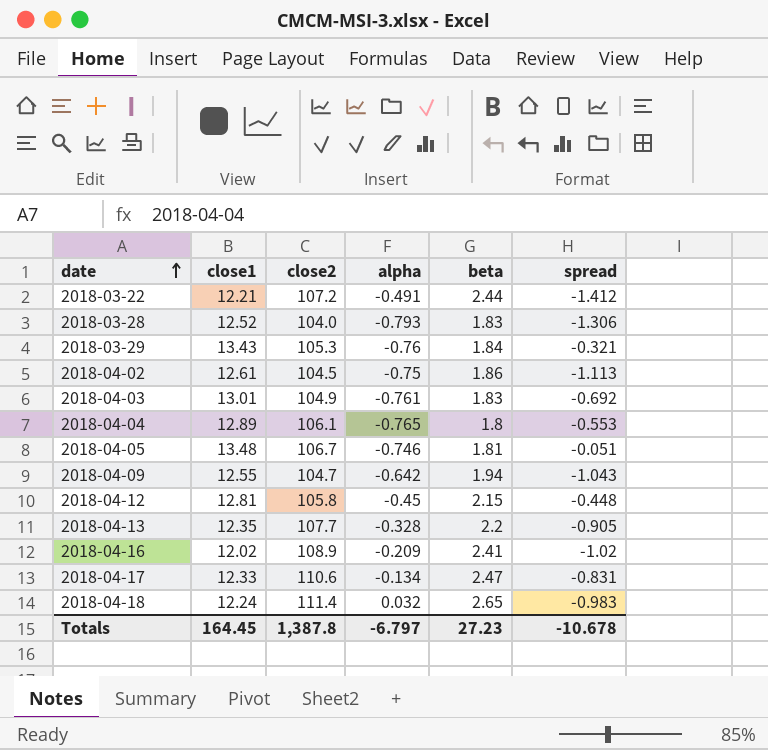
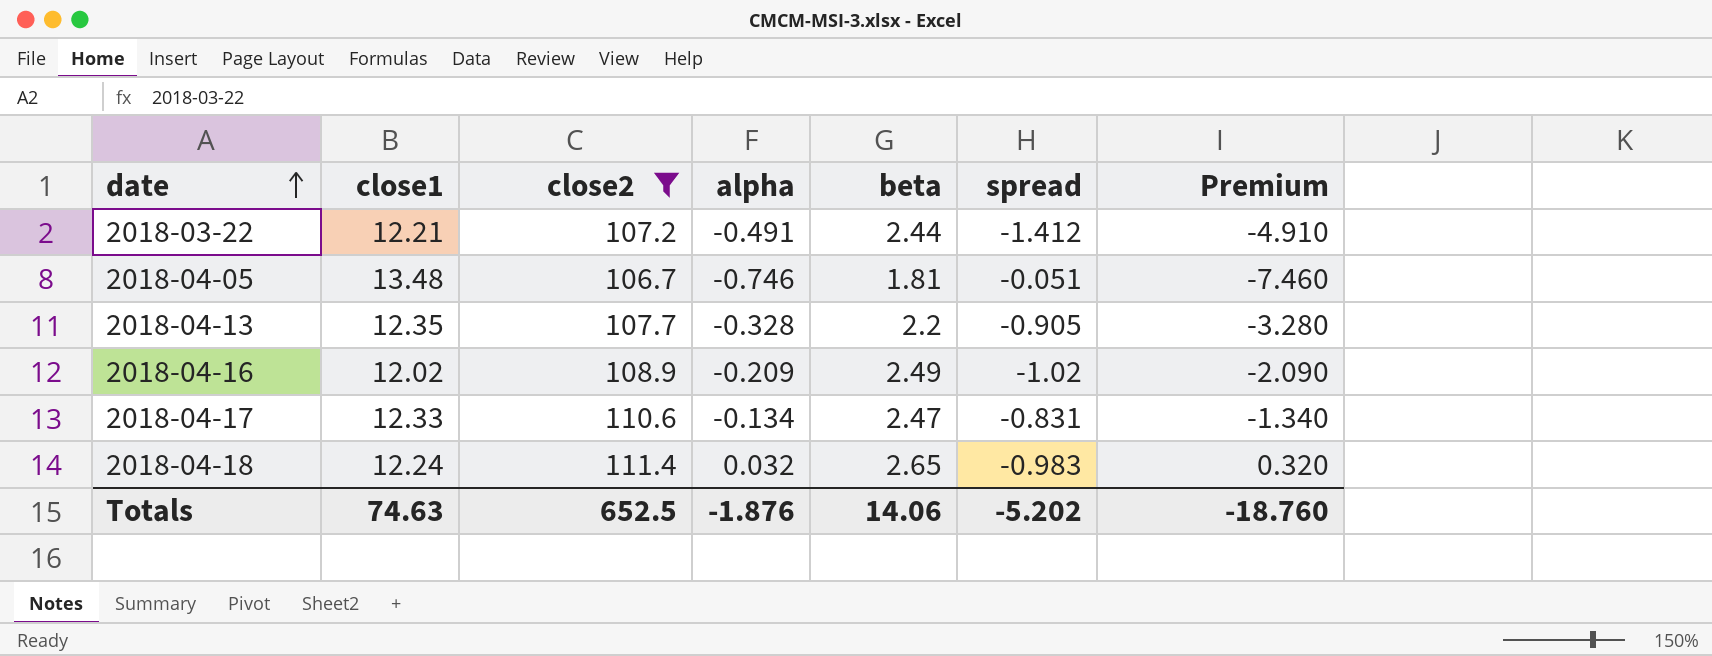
filter: none -> close2 >= 106.7
column Premium | formula: none -> [alpha] * 10
2018-04-16 | beta: 2.41 -> 2.49
Totals | close1: 164.45 -> 74.63
Totals | close2: 1,387.8 -> 652.5
Totals | alpha: -6.797 -> -1.876
Totals | beta: 27.23 -> 14.06
Totals | spread: -10.678 -> -5.202

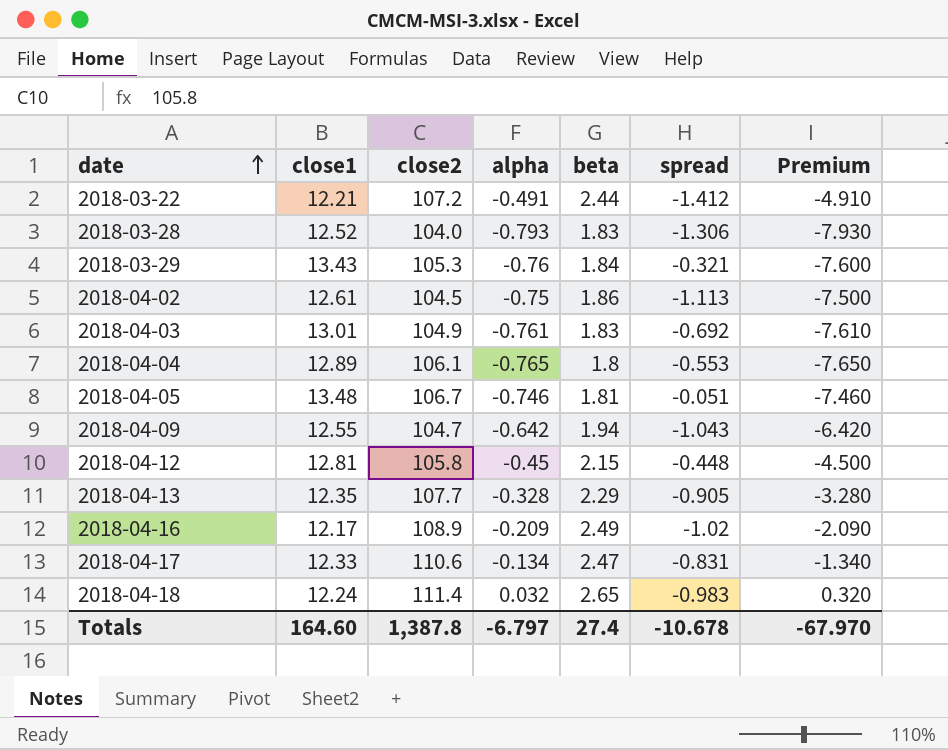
filter: close2 >= 106.7 -> none
2018-04-13 | beta: 2.2 -> 2.29
2018-04-16 | close1: 12.02 -> 12.17
Totals | close1: 74.63 -> 164.60
Totals | close2: 652.5 -> 1,387.8
Totals | alpha: -1.876 -> -6.797
Totals | beta: 14.06 -> 27.4
Totals | spread: -5.202 -> -10.678
Totals | Premium: -18.760 -> -67.970

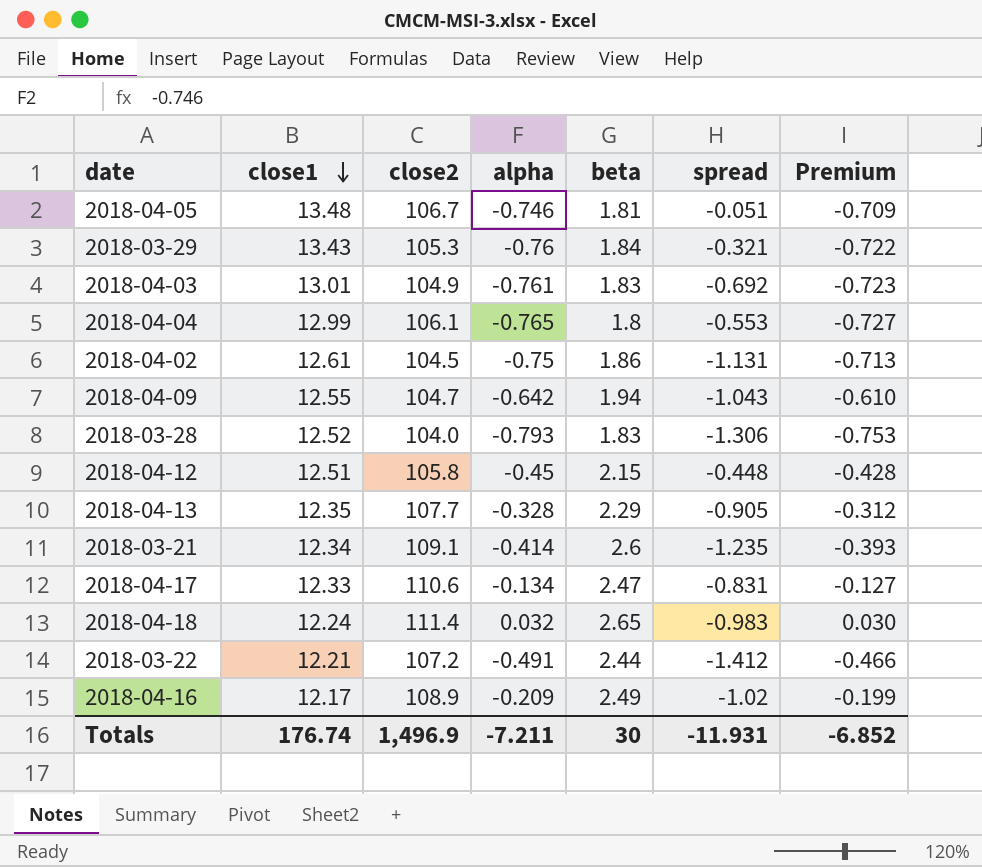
row order: date ascending -> close1 descending
column Premium | formula: [alpha] * 10 -> [alpha] * 0.95
2018-04-04 | close1: 12.89 -> 12.99
2018-04-02 | spread: -1.113 -> -1.131
2018-04-12 | close1: 12.81 -> 12.51
row 2018-03-21: none -> 12.34 | 109.1 | -0.414 | 2.6 | -1.235 | -0.393
Totals | close1: 164.60 -> 176.74
Totals | close2: 1,387.8 -> 1,496.9
Totals | alpha: -6.797 -> -7.211
Totals | beta: 27.4 -> 30
Totals | spread: -10.678 -> -11.931
Totals | Premium: -67.970 -> -6.852

